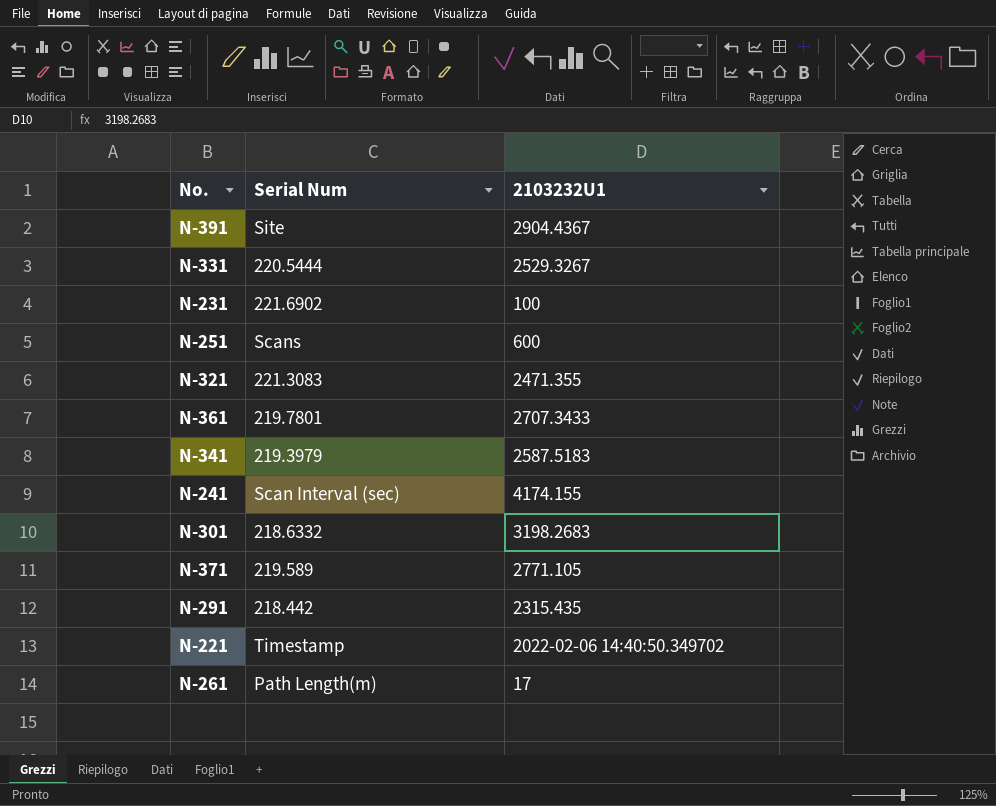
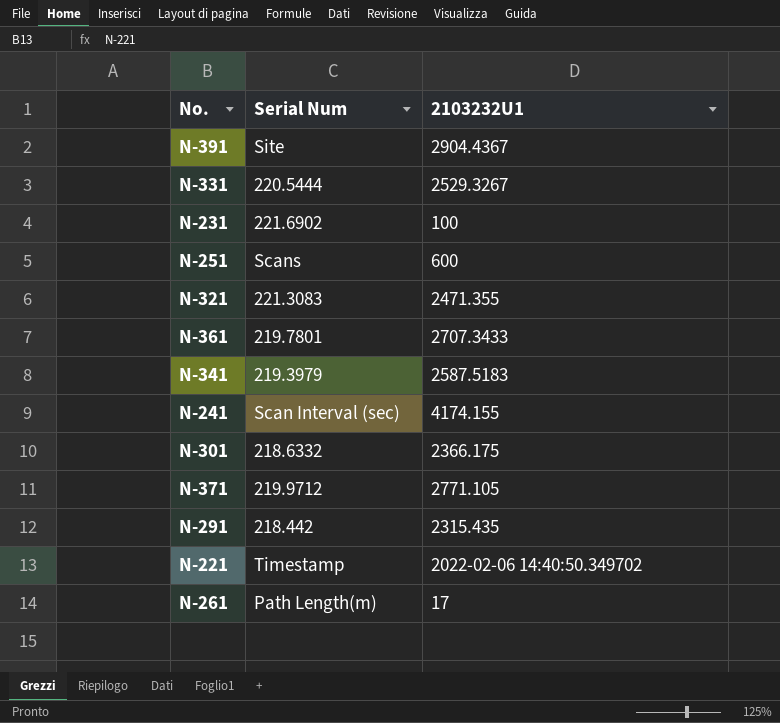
N-301 | 2103232U1: 3198.2683 -> 2366.175
N-371 | Serial Num: 219.589 -> 219.9712

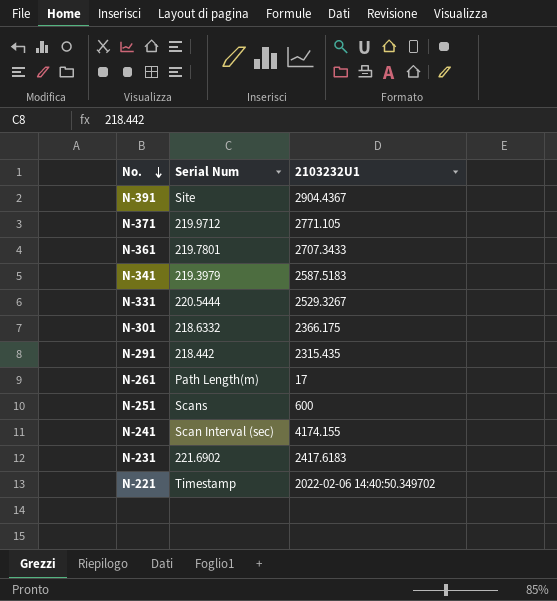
row order: none -> No. descending
row N-321: 221.3083 | 2471.355 -> none
N-231 | 2103232U1: 100 -> 2417.6183

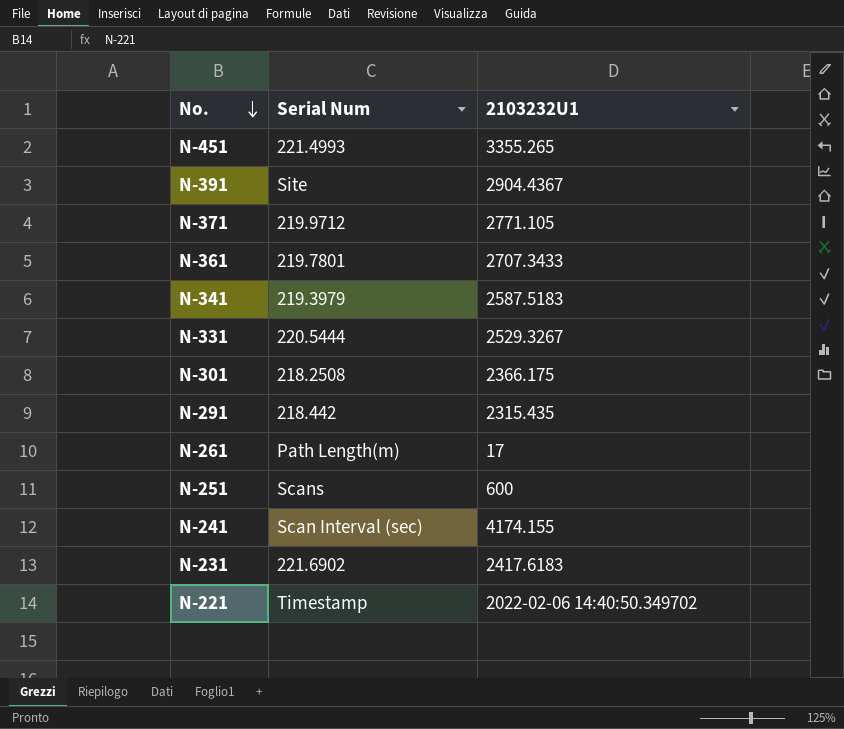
row N-451: none -> 221.4993 | 3355.265
N-301 | Serial Num: 218.6332 -> 218.2508

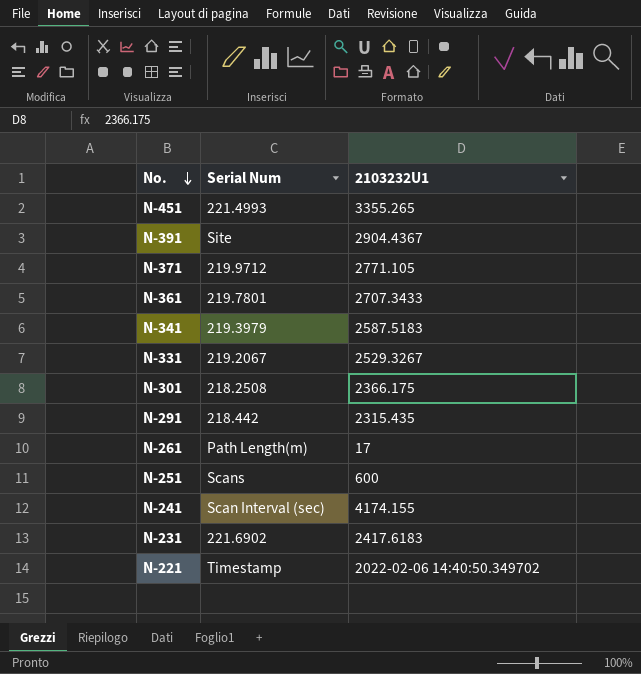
N-331 | Serial Num: 220.5444 -> 219.2067

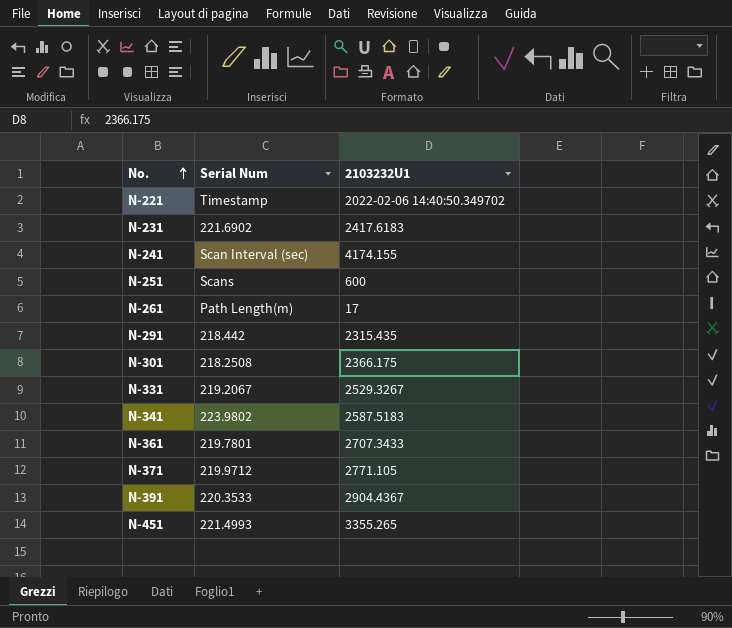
row order: No. descending -> No. ascending
N-341 | Serial Num: 219.3979 -> 223.9802
N-391 | Serial Num: Site -> 220.3533

